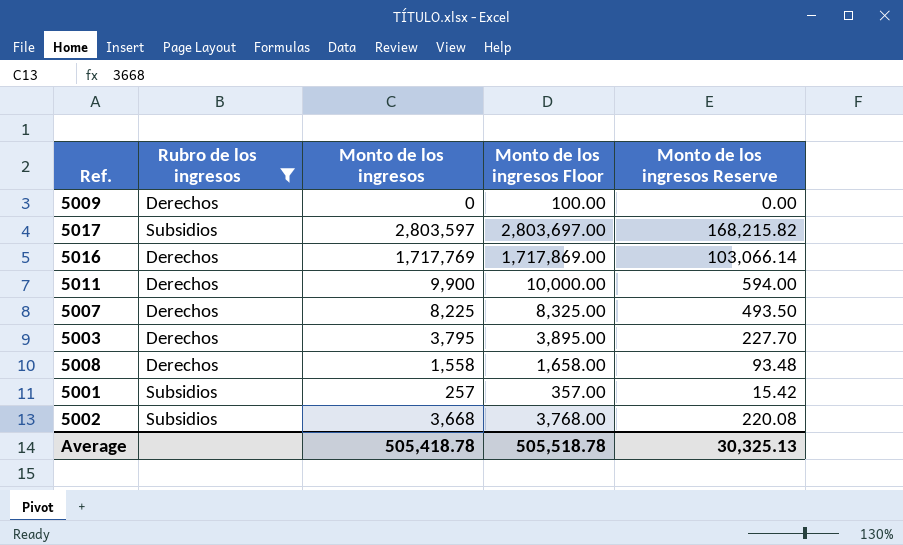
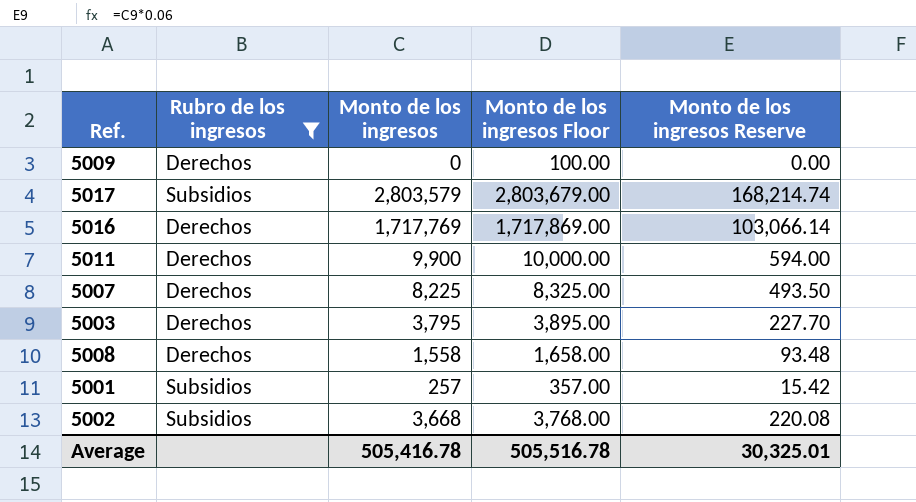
5017 | Monto de los ingresos: 2,803,597 -> 2,803,579
5017 | Monto de los ingresos Floor: 2,803,697.00 -> 2,803,679.00
5017 | Monto de los ingresos Reserve: 168,215.82 -> 168,214.74
Average | Monto de los ingresos: 505,418.78 -> 505,416.78
Average | Monto de los ingresos Floor: 505,518.78 -> 505,516.78
Average | Monto de los ingresos Reserve: 30,325.13 -> 30,325.01

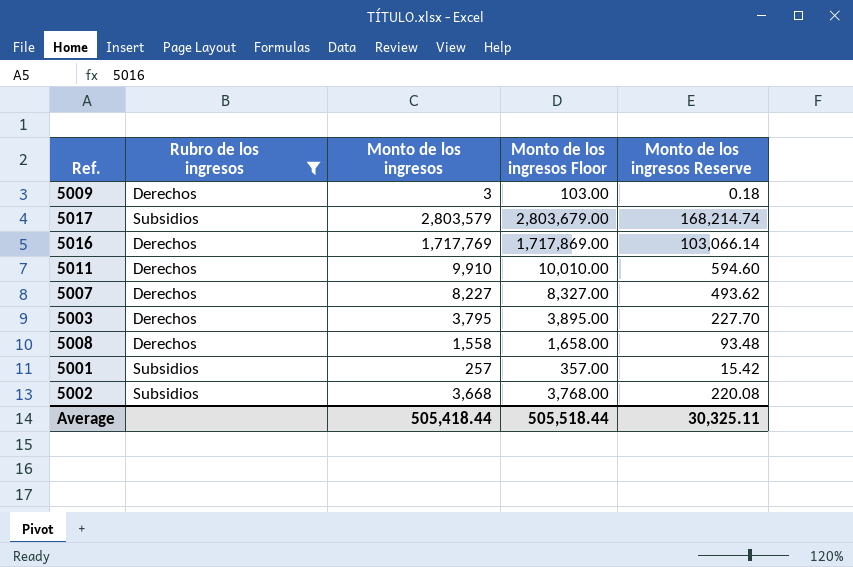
5009 | Monto de los ingresos: 0 -> 3
5009 | Monto de los ingresos Floor: 100.00 -> 103.00
5009 | Monto de los ingresos Reserve: 0.00 -> 0.18
5011 | Monto de los ingresos: 9,900 -> 9,910
5011 | Monto de los ingresos Floor: 10,000.00 -> 10,010.00
5011 | Monto de los ingresos Reserve: 594.00 -> 594.60
5007 | Monto de los ingresos: 8,225 -> 8,227
5007 | Monto de los ingresos Floor: 8,325.00 -> 8,327.00
5007 | Monto de los ingresos Reserve: 493.50 -> 493.62
Average | Monto de los ingresos: 505,416.78 -> 505,418.44
Average | Monto de los ingresos Floor: 505,516.78 -> 505,518.44
Average | Monto de los ingresos Reserve: 30,325.01 -> 30,325.11

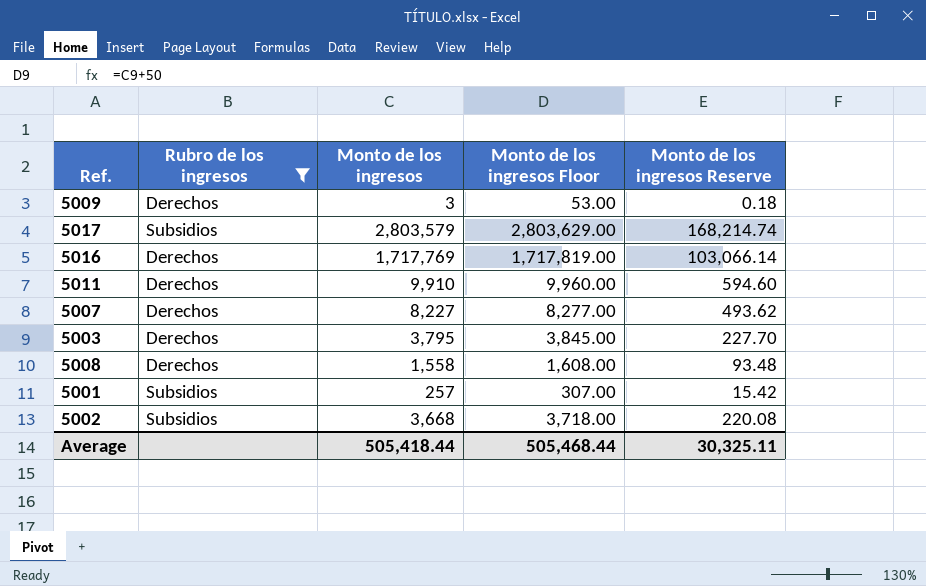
column Monto de los ingresos Floor | formula: [Monto de los ingresos] + 100 -> [Monto de los ingresos] + 50
Average | Monto de los ingresos Floor: 505,518.44 -> 505,468.44

